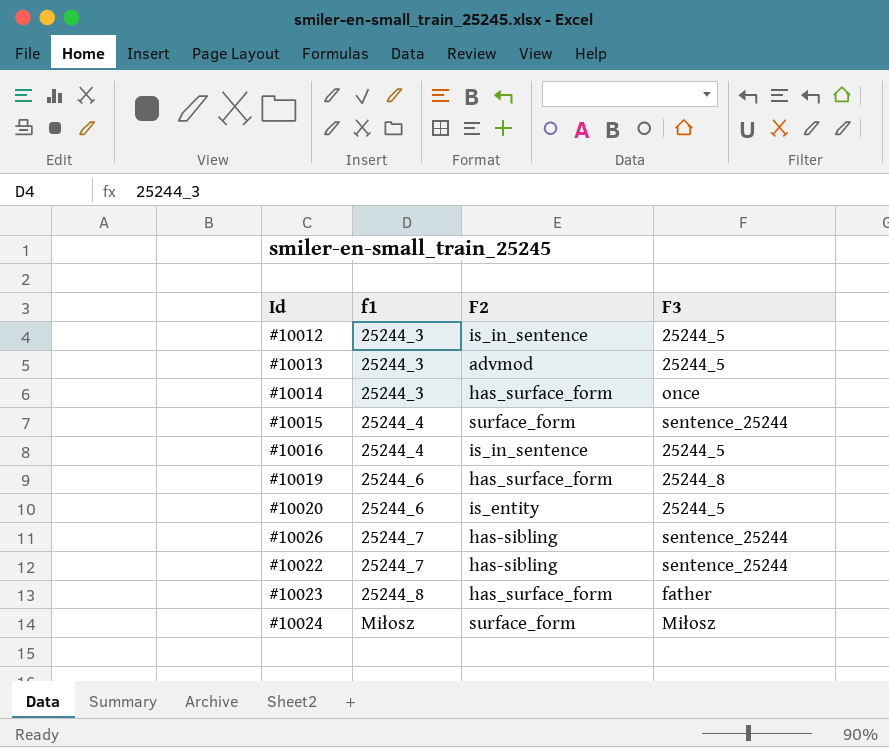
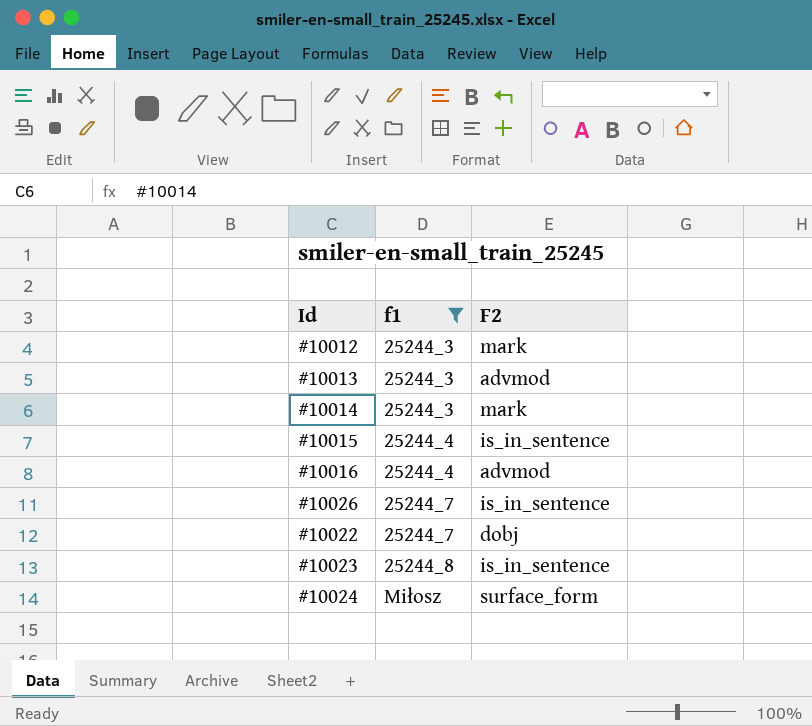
filter: none -> f1 != 25244_6
column F3 | position: 4 -> none
#10012 | F2: is_in_sentence -> mark
#10014 | F2: has_surface_form -> mark
#10015 | F2: surface_form -> is_in_sentence
#10016 | F2: is_in_sentence -> advmod
#10026 | F2: has-sibling -> is_in_sentence
#10022 | F2: has-sibling -> dobj
#10023 | F2: has_surface_form -> is_in_sentence

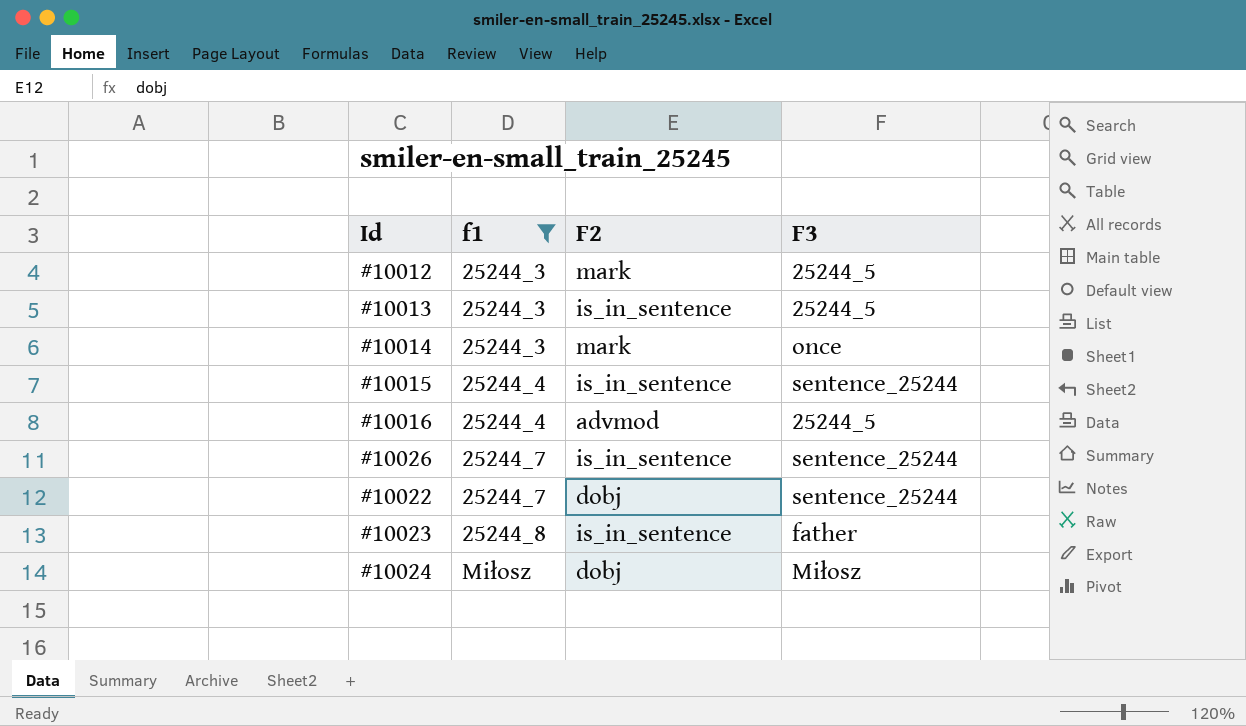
column F3 | position: none -> 4
#10013 | F2: advmod -> is_in_sentence
#10024 | F2: surface_form -> dobj

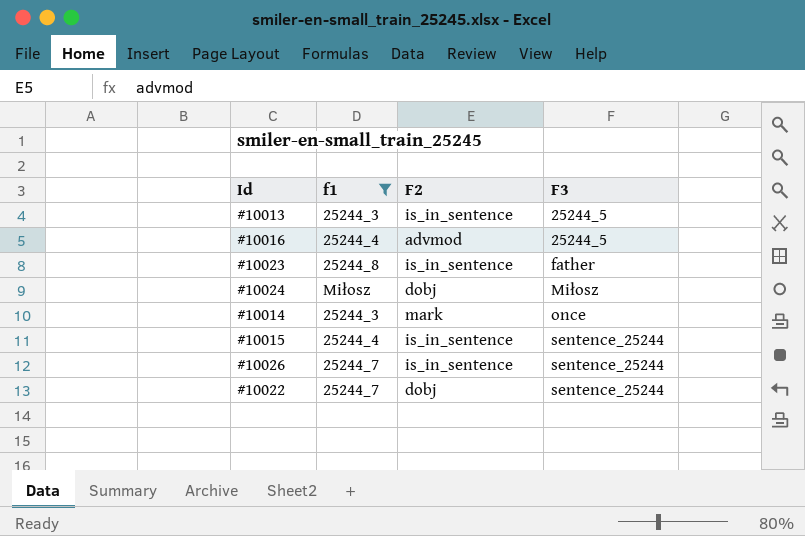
row order: f1 ascending -> F3 ascending
row #10012: 25244_3 | mark | 25244_5 -> none

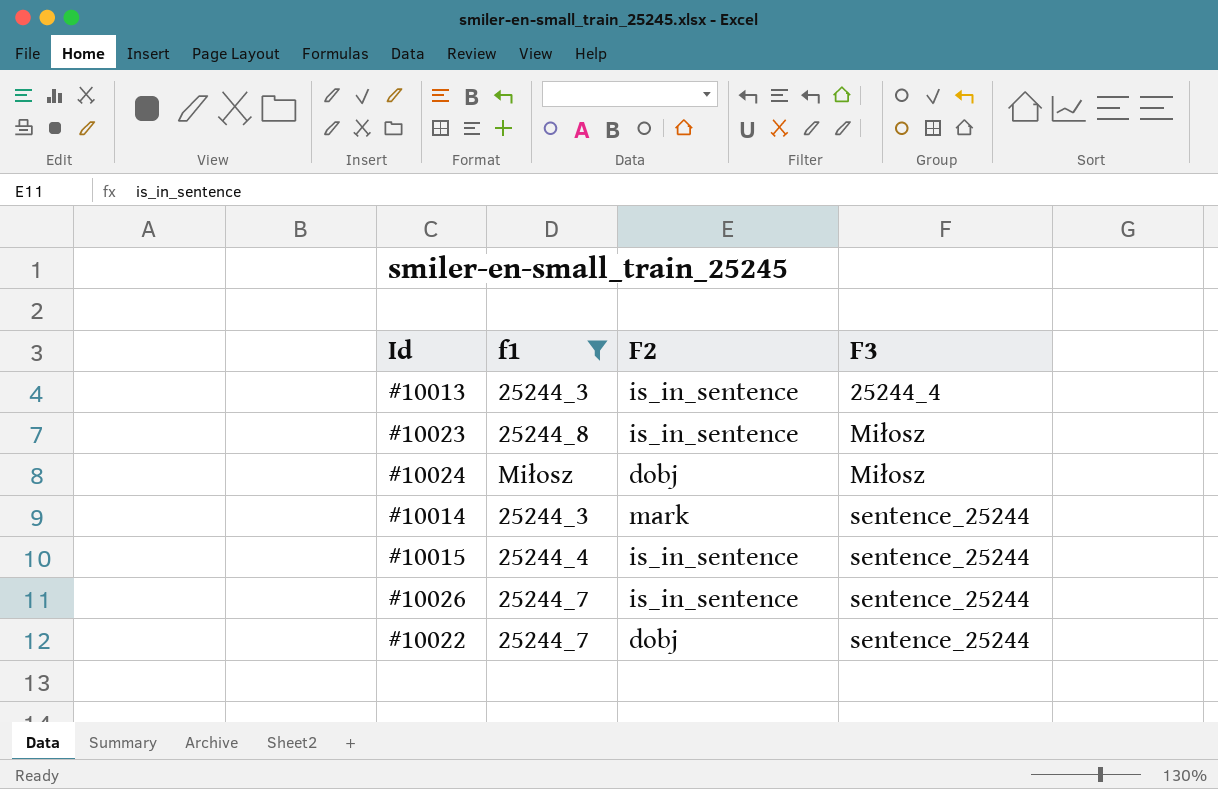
row #10016: 25244_4 | advmod | 25244_5 -> none
#10013 | F3: 25244_5 -> 25244_4
#10023 | F3: father -> Miłosz
#10014 | F3: once -> sentence_25244

